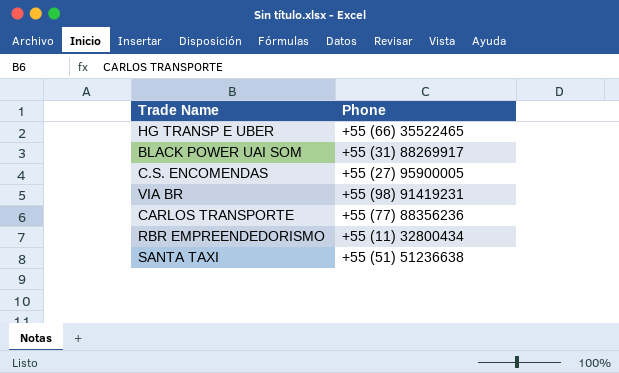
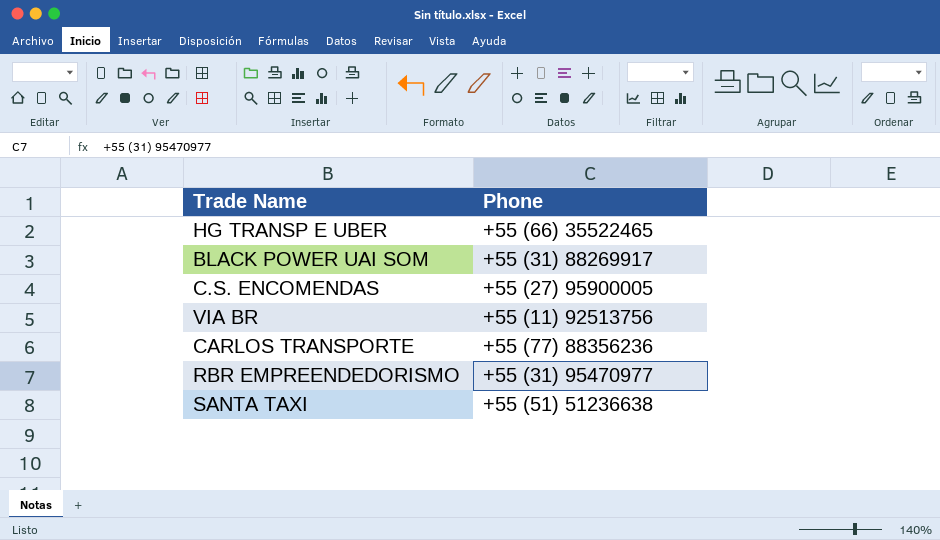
VIA BR | Phone: +55 (98) 91419231 -> +55 (11) 92513756
RBR EMPREENDEDORISMO | Phone: +55 (11) 32800434 -> +55 (31) 95470977

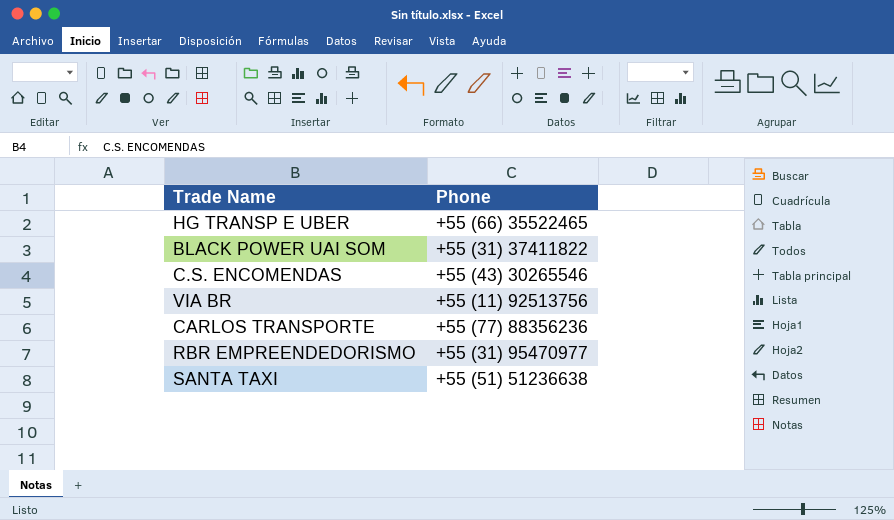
BLACK POWER UAI SOM | Phone: +55 (31) 88269917 -> +55 (31) 37411822
C.S. ENCOMENDAS | Phone: +55 (27) 95900005 -> +55 (43) 30265546

